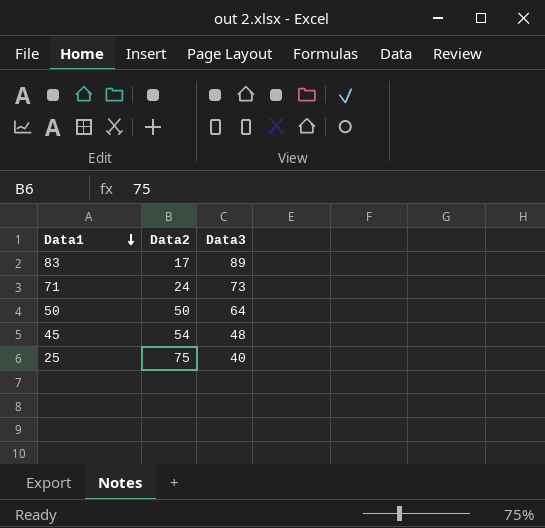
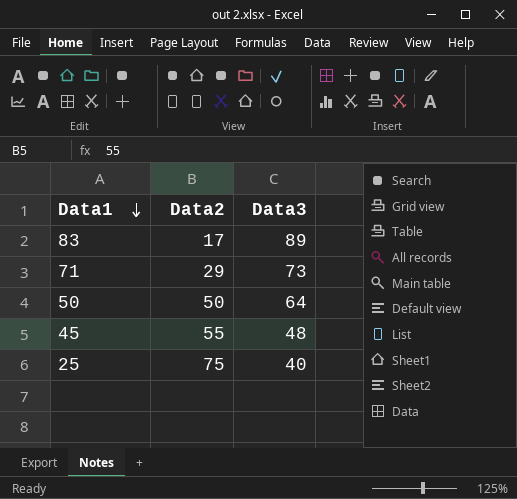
71 | Data2: 24 -> 29
45 | Data2: 54 -> 55

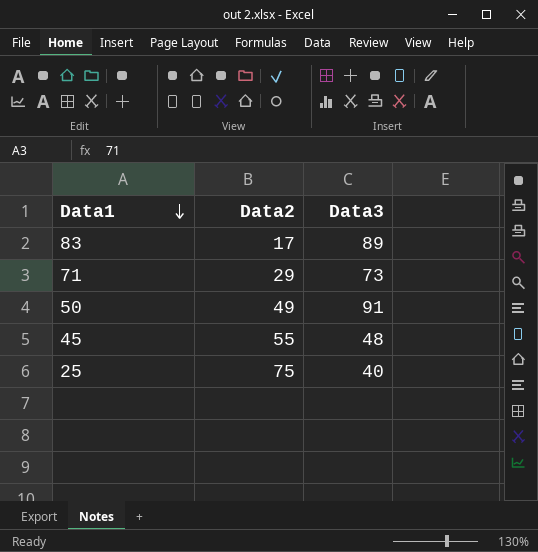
50 | Data2: 50 -> 49
50 | Data3: 64 -> 91

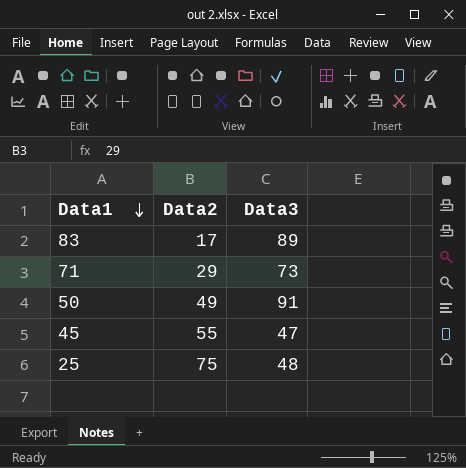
45 | Data3: 48 -> 47
25 | Data3: 40 -> 48

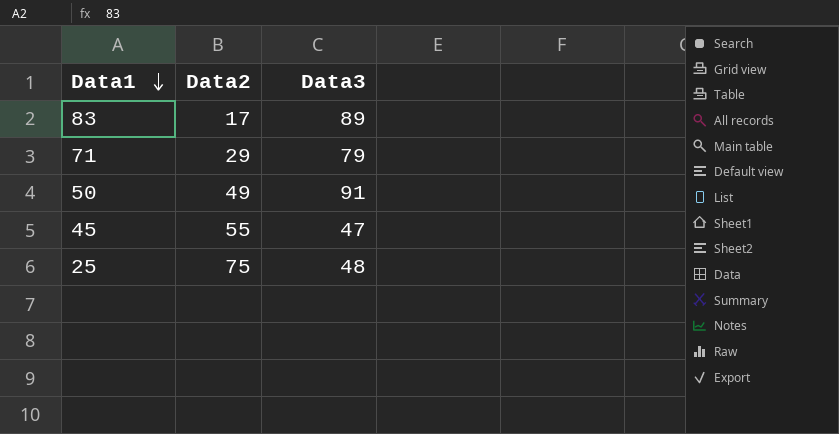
71 | Data3: 73 -> 79

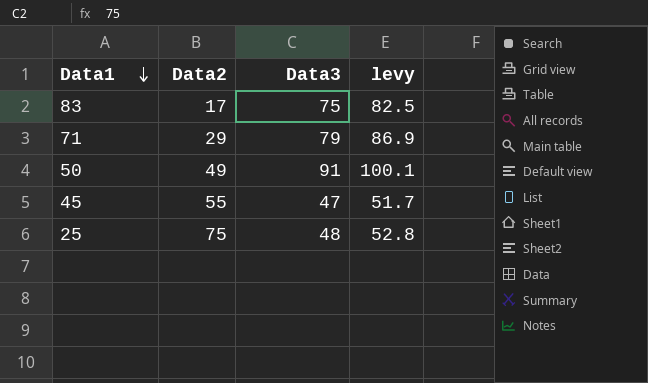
column levy | formula: none -> [Data3] * 1.1
83 | Data3: 89 -> 75

